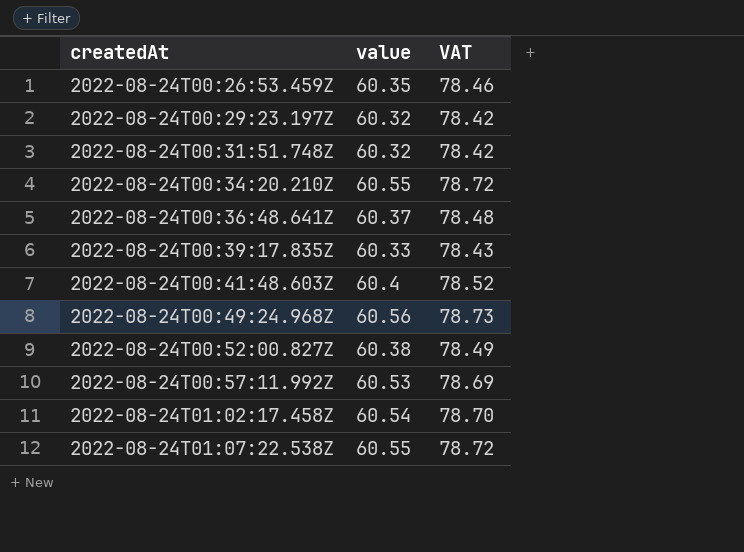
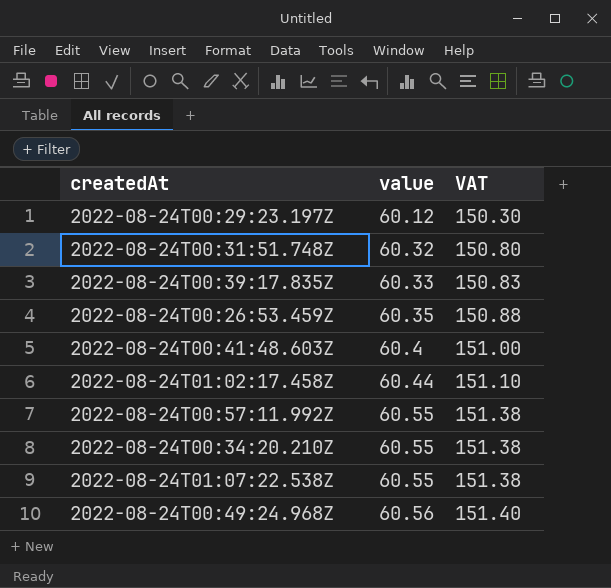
row order: createdAt ascending -> value ascending
column VAT | formula: [value] * 1.3 -> [value] * 2.5
row 2022-08-24T00:36:48.641Z: 60.37 | 78.48 -> none
row 2022-08-24T00:52:00.827Z: 60.38 | 78.49 -> none
2022-08-24T00:29:23.197Z | value: 60.32 -> 60.12
2022-08-24T01:02:17.458Z | value: 60.54 -> 60.44
2022-08-24T00:57:11.992Z | value: 60.53 -> 60.55

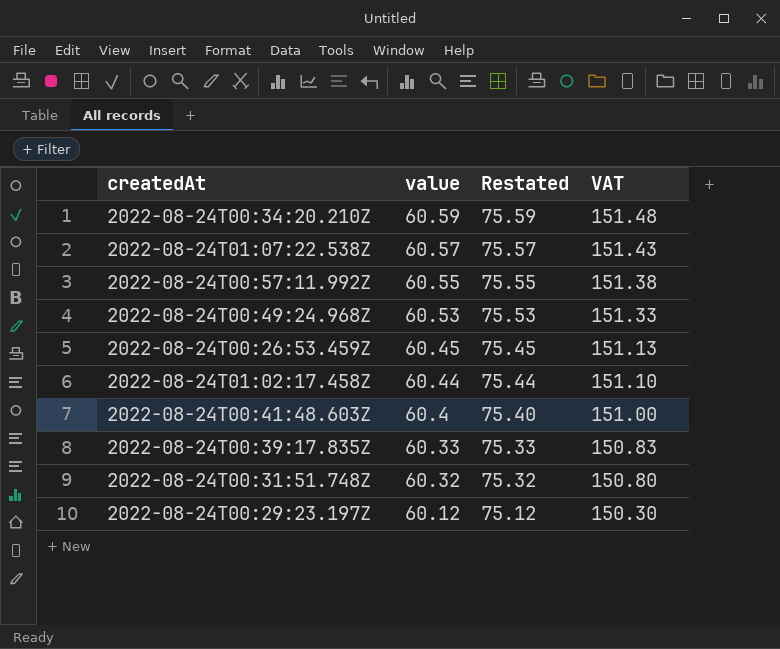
row order: value ascending -> value descending
column Restated | formula: none -> [value] + 15
2022-08-24T00:34:20.210Z | value: 60.55 -> 60.59
2022-08-24T00:34:20.210Z | VAT: 151.38 -> 151.48
2022-08-24T01:07:22.538Z | value: 60.55 -> 60.57
2022-08-24T01:07:22.538Z | VAT: 151.38 -> 151.43
2022-08-24T00:49:24.968Z | value: 60.56 -> 60.53
2022-08-24T00:49:24.968Z | VAT: 151.40 -> 151.33
2022-08-24T00:26:53.459Z | value: 60.35 -> 60.45
2022-08-24T00:26:53.459Z | VAT: 150.88 -> 151.13

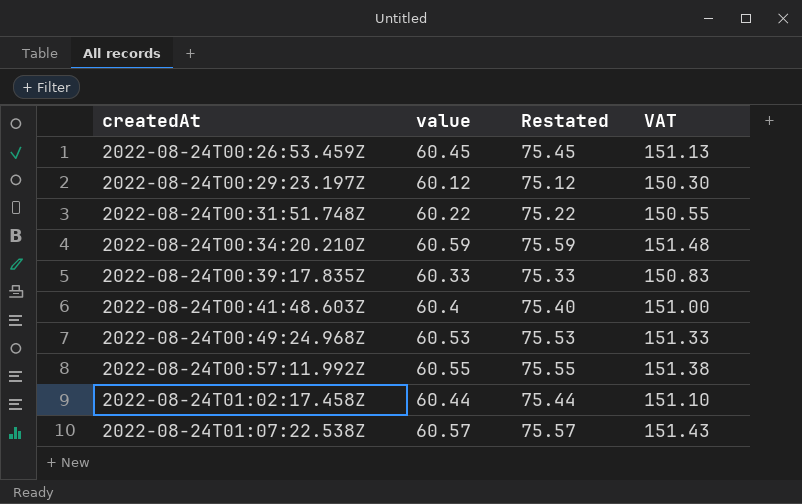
row order: value descending -> createdAt ascending
2022-08-24T00:31:51.748Z | value: 60.32 -> 60.22
2022-08-24T00:31:51.748Z | Restated: 75.32 -> 75.22
2022-08-24T00:31:51.748Z | VAT: 150.80 -> 150.55

